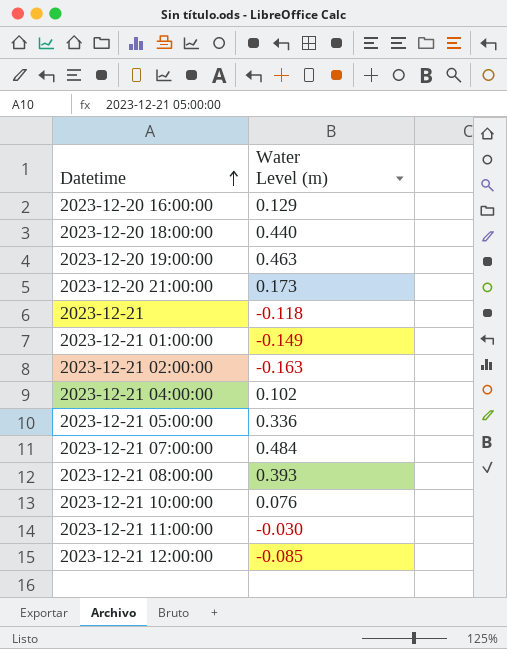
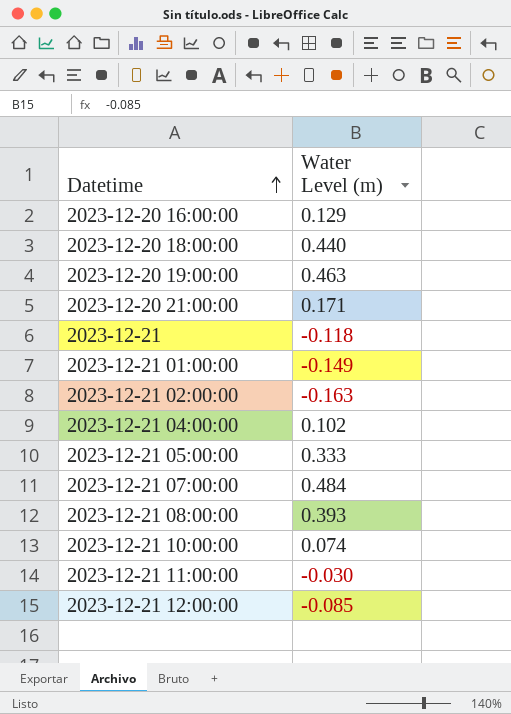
2023-12-20 21:00:00 | Water Level (m): 0.173 -> 0.171
2023-12-21 05:00:00 | Water Level (m): 0.336 -> 0.333
2023-12-21 10:00:00 | Water Level (m): 0.076 -> 0.074

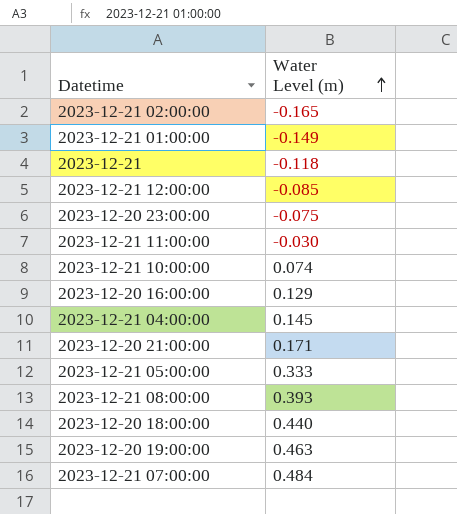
row order: Datetime ascending -> Water Level (m) ascending
2023-12-21 02:00:00 | Water Level (m): -0.163 -> -0.165
row 2023-12-20 23:00:00: none -> -0.075
2023-12-21 04:00:00 | Water Level (m): 0.102 -> 0.145

